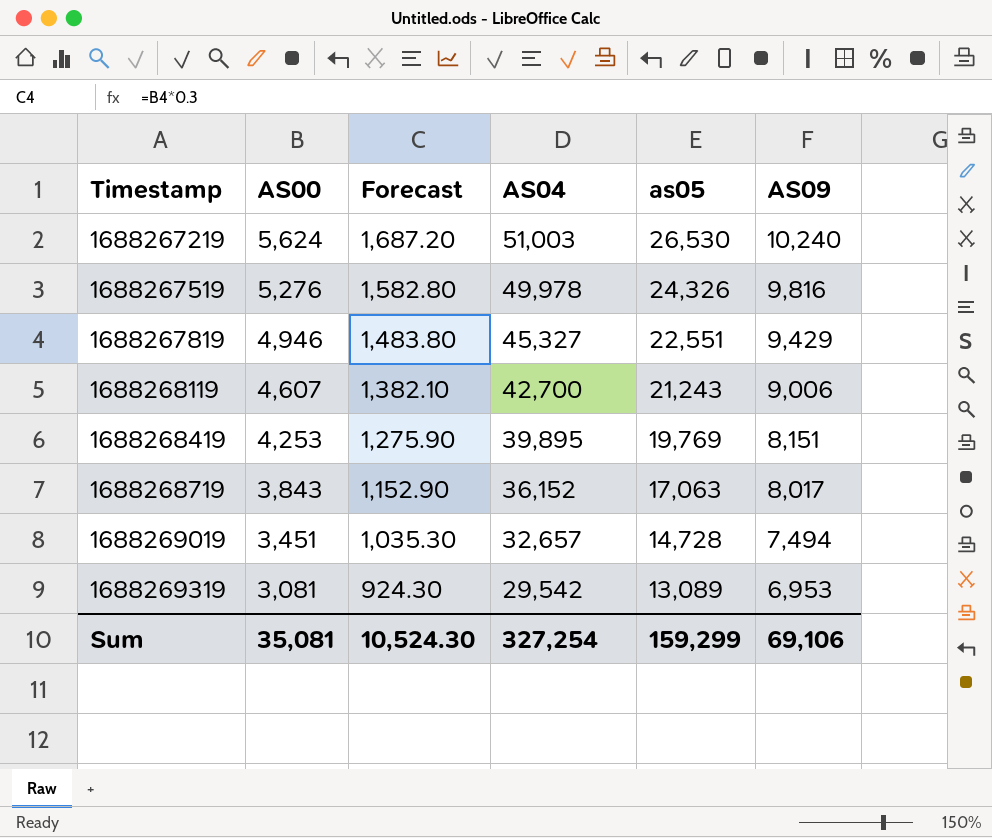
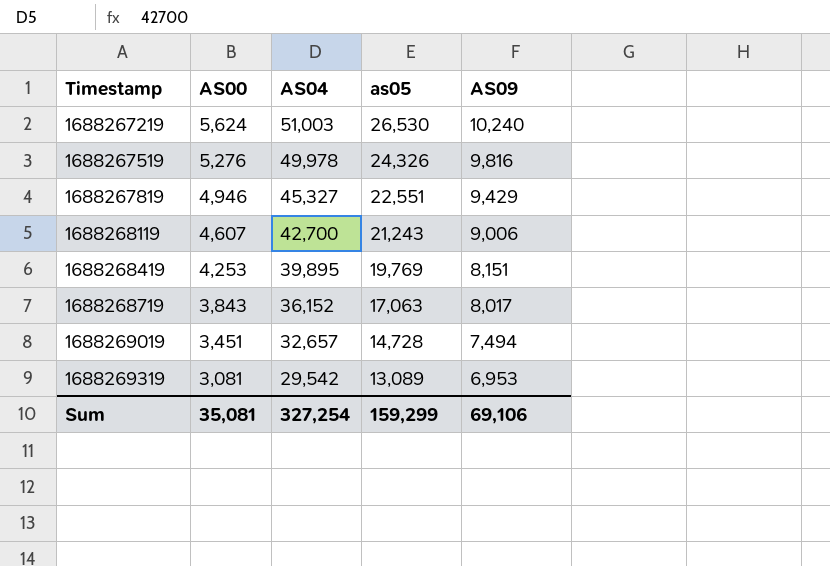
column Forecast | formula: [AS00] * 0.3 -> none

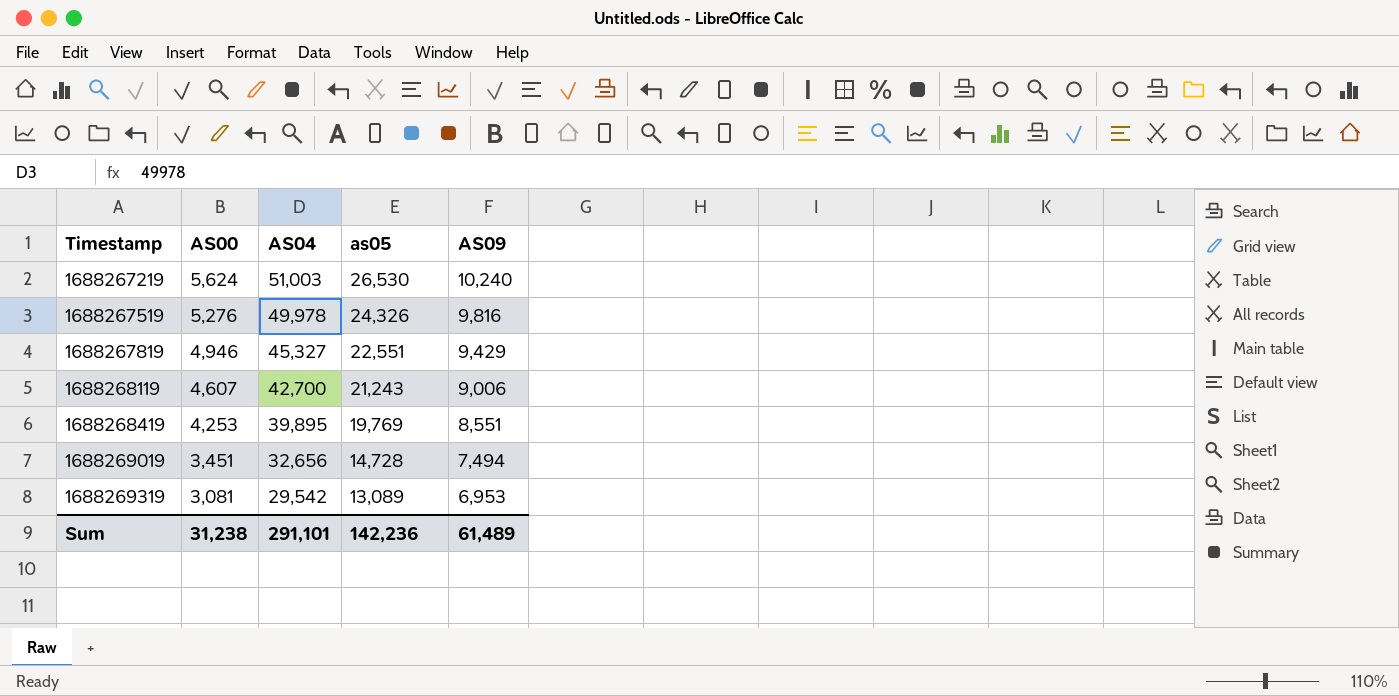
row 1688268719: 3,843 | 36,152 | 17,063 | 8,017 -> none
1688268419 | AS09: 8,151 -> 8,551
1688269019 | AS04: 32,657 -> 32,656
Sum | AS00: 35,081 -> 31,238
Sum | AS04: 327,254 -> 291,101
Sum | as05: 159,299 -> 142,236
Sum | AS09: 69,106 -> 61,489

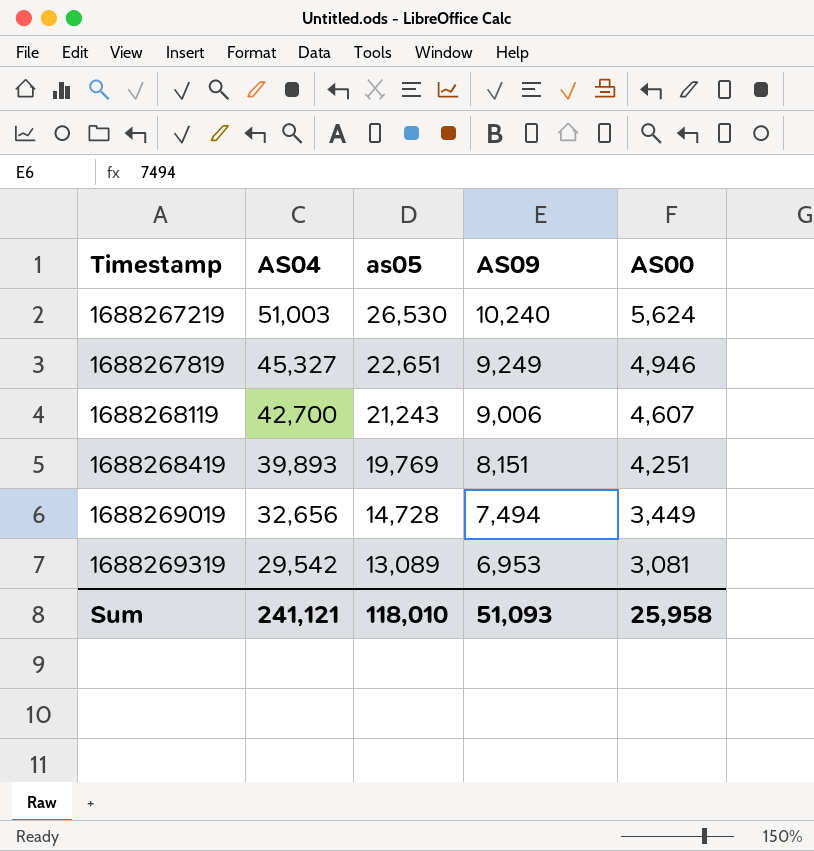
column AS00 | position: 2 -> 5
row 1688267519: 5,276 | 49,978 | 24,326 | 9,816 -> none
1688267819 | as05: 22,551 -> 22,651
1688267819 | AS09: 9,429 -> 9,249
1688268419 | AS04: 39,895 -> 39,893
1688268419 | AS09: 8,551 -> 8,151
1688268419 | AS00: 4,253 -> 4,251
1688269019 | AS00: 3,451 -> 3,449
Sum | AS04: 291,101 -> 241,121
Sum | as05: 142,236 -> 118,010
Sum | AS09: 61,489 -> 51,093
Sum | AS00: 31,238 -> 25,958

